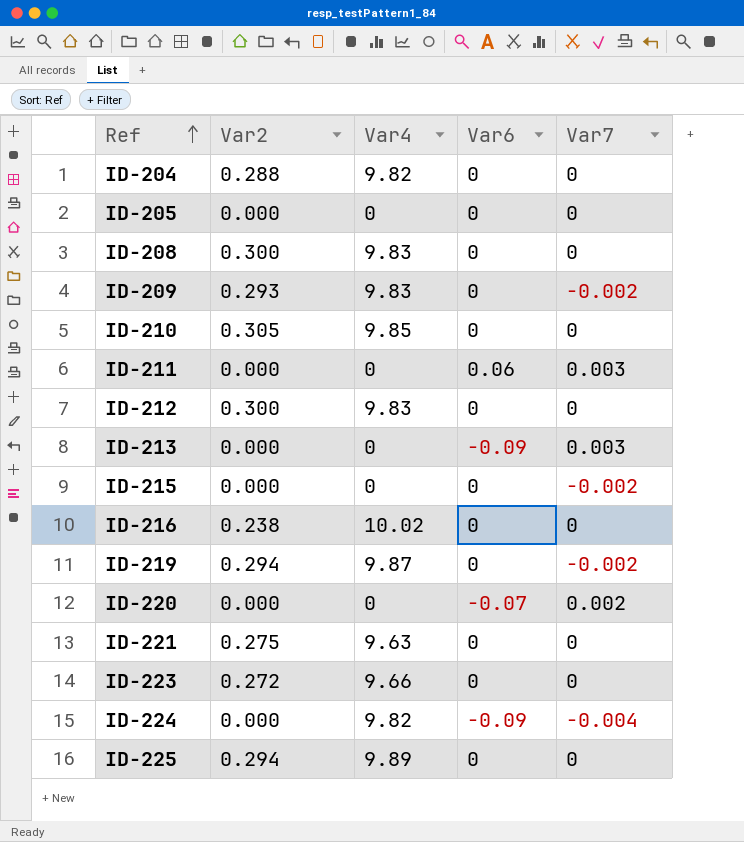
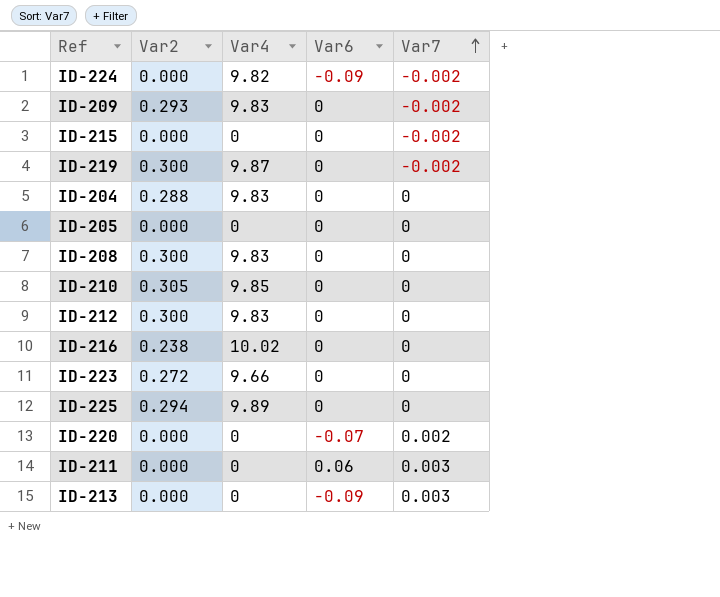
row order: Ref ascending -> Var7 ascending
row ID-221: 0.275 | 9.63 | 0 | 0 -> none
ID-224 | Var7: -0.004 -> -0.002
ID-219 | Var2: 0.294 -> 0.300
ID-204 | Var4: 9.82 -> 9.83

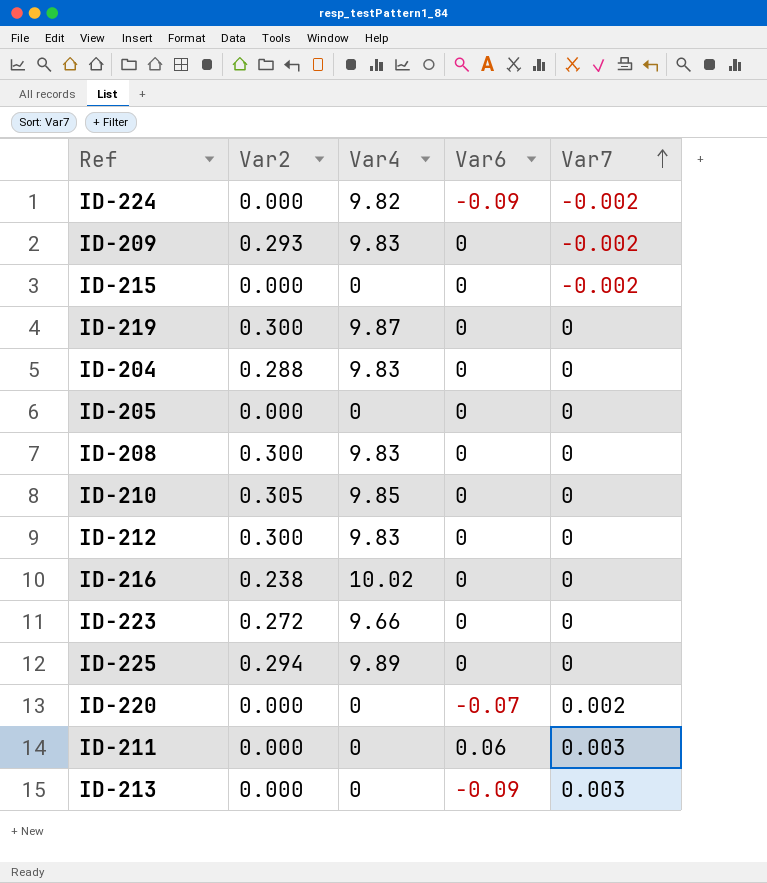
ID-219 | Var7: -0.002 -> 0

